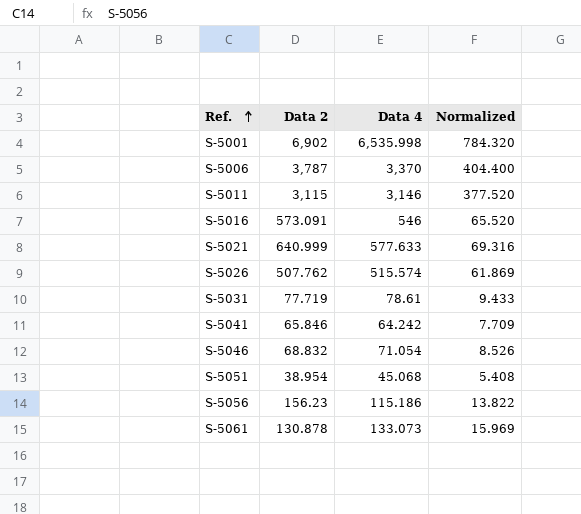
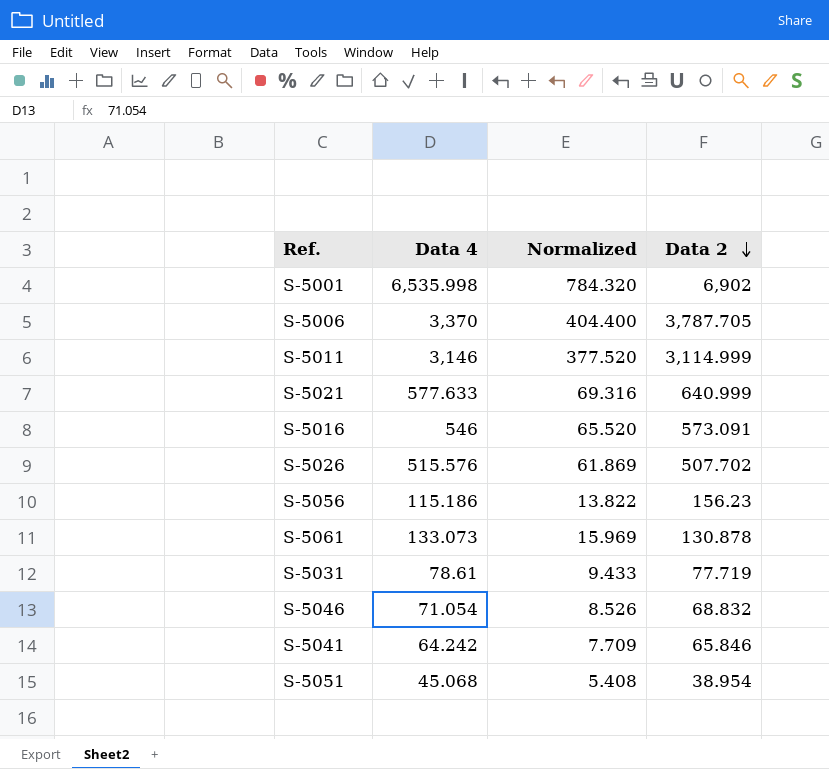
row order: Ref. ascending -> Data 2 descending
column Data 2 | position: 2 -> 4
S-5006 | Data 2: 3,787 -> 3,787.705
S-5011 | Data 2: 3,115 -> 3,114.999
S-5026 | Data 4: 515.574 -> 515.576
S-5026 | Data 2: 507.762 -> 507.702

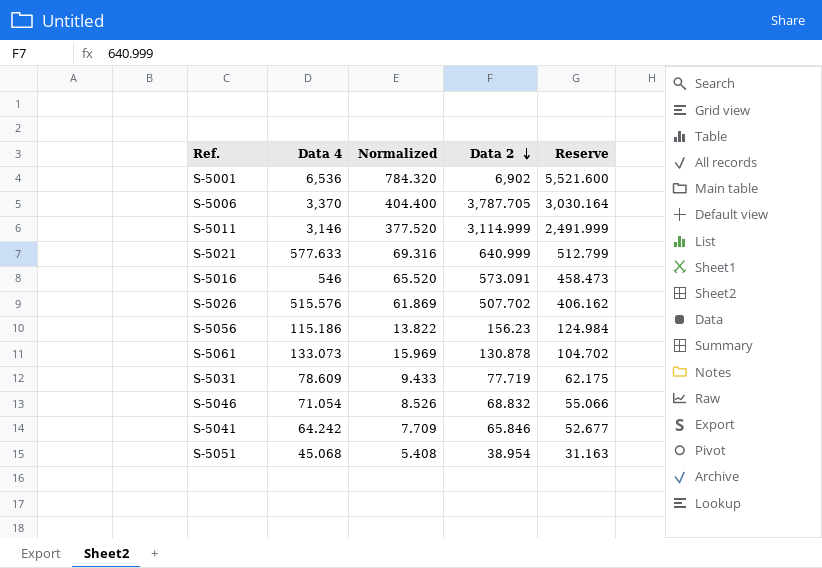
column Reserve | formula: none -> [Data 2] * 0.8
S-5001 | Data 4: 6,535.998 -> 6,536
S-5031 | Data 4: 78.61 -> 78.609

